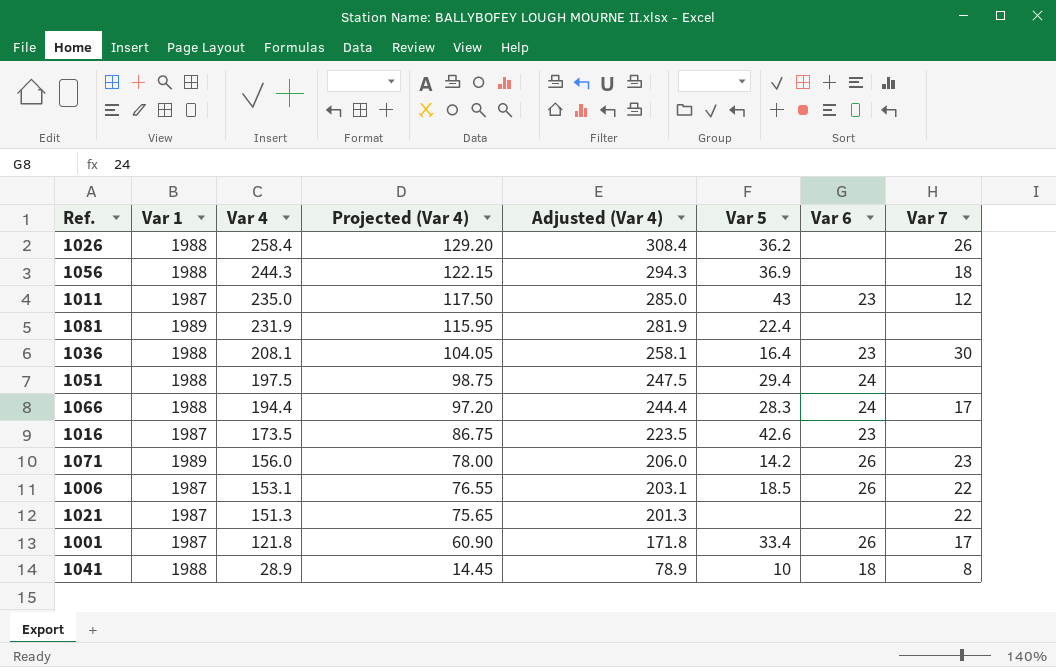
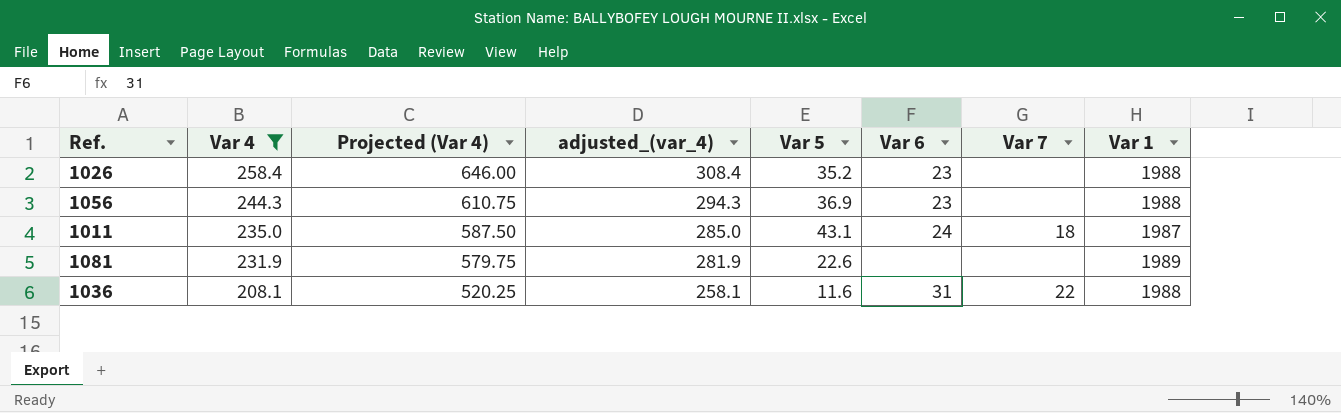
filter: none -> Var 4 >= 208.1
column Projected (Var 4) | formula: [Var 4] * 0.5 -> [Var 4] * 2.5
column name: Adjusted (Var 4) -> adjusted_(var_4)
column Var 1 | position: 2 -> 8
1026 | Var 5: 36.2 -> 35.2
1026 | Var 6: none -> 23
1026 | Var 7: 26 -> none
1056 | Var 6: none -> 23
1056 | Var 7: 18 -> none
1011 | Var 5: 43 -> 43.1
1011 | Var 6: 23 -> 24
1011 | Var 7: 12 -> 18
1081 | Var 5: 22.4 -> 22.6
1036 | Var 5: 16.4 -> 11.6
1036 | Var 6: 23 -> 31
1036 | Var 7: 30 -> 22

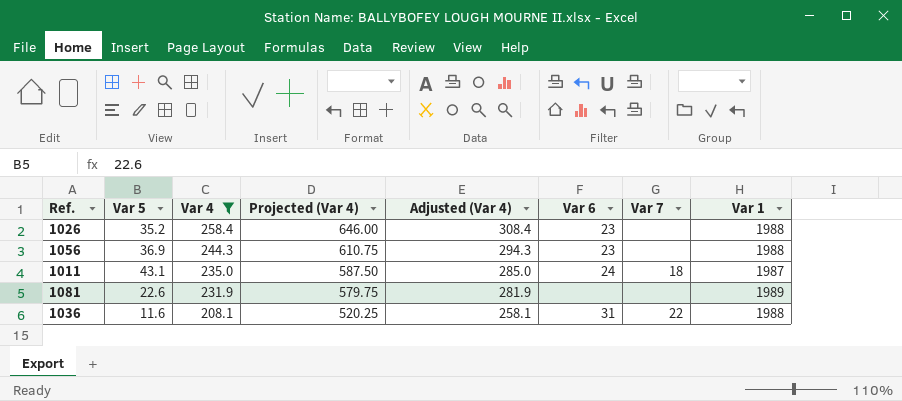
column Var 5 | position: 5 -> 2
column name: adjusted_(var_4) -> Adjusted (Var 4)

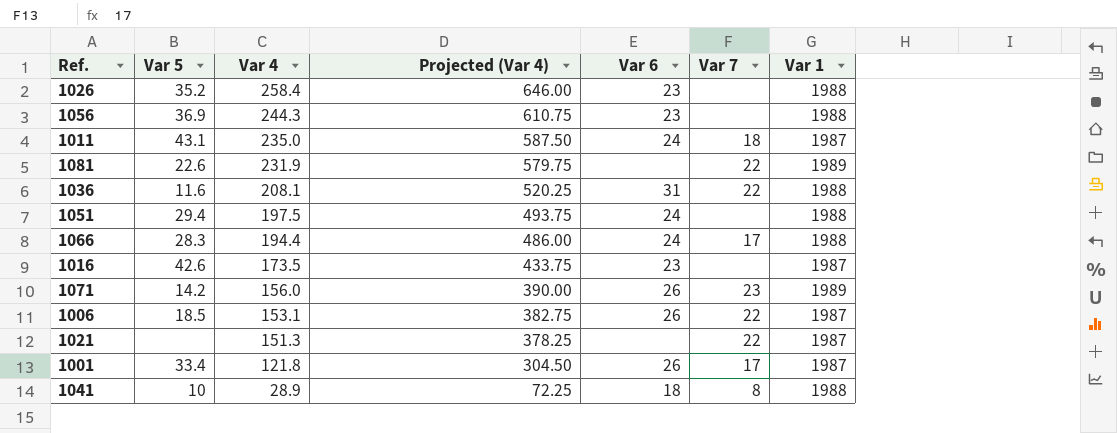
filter: Var 4 >= 208.1 -> none
column Adjusted (Var 4) | formula: [Var 4] + 50 -> none
1081 | Var 7: none -> 22

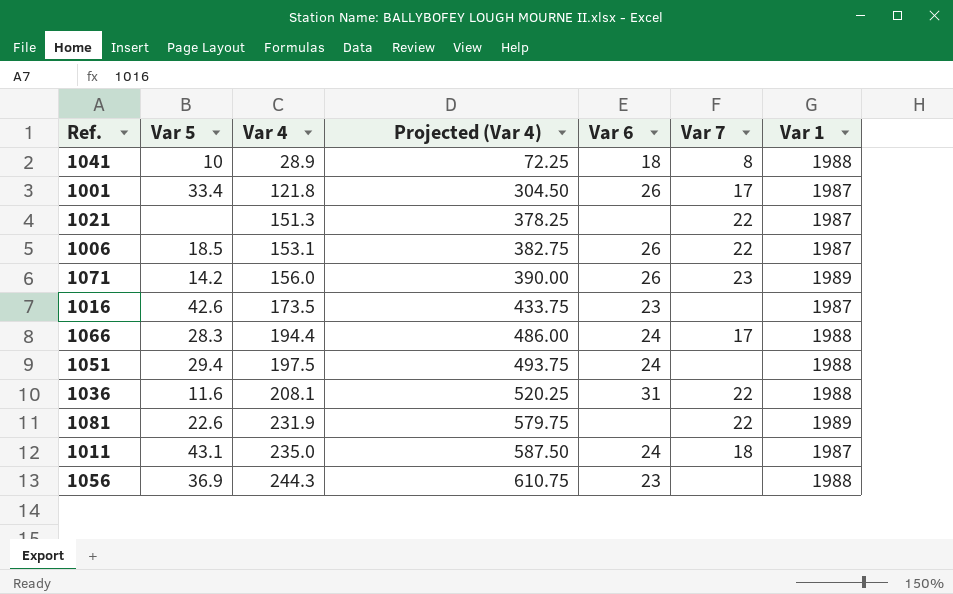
row order: Var 4 descending -> Var 4 ascending
row 1026: 35.2 | 258.4 | 646.00 | 23 | none | 1988 -> none

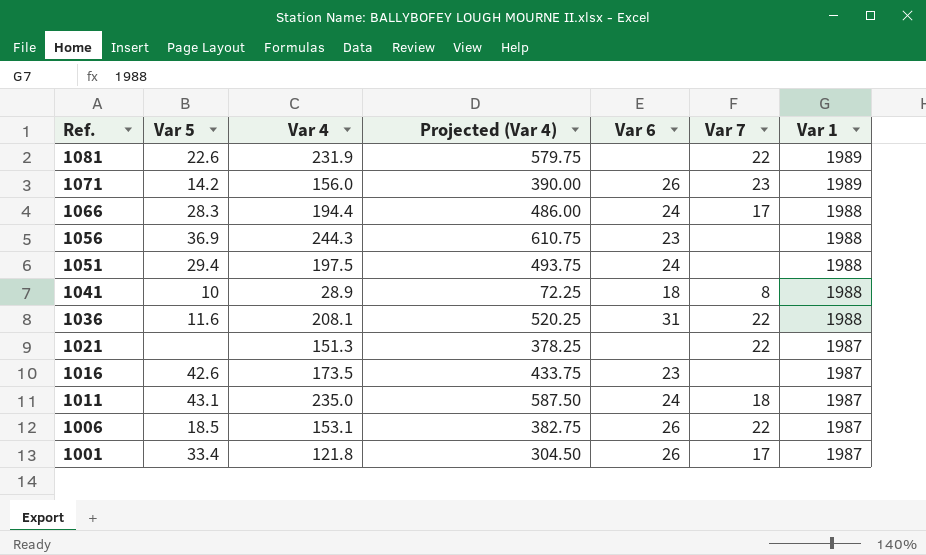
row order: Var 4 ascending -> Ref. descending

